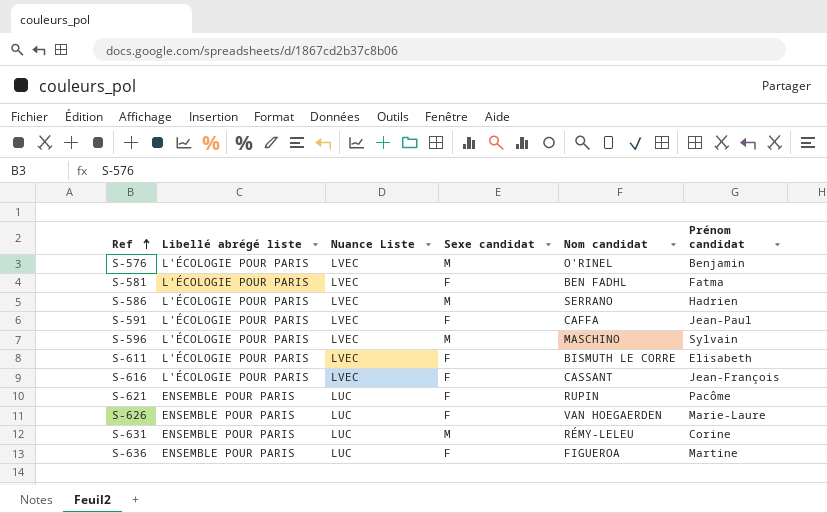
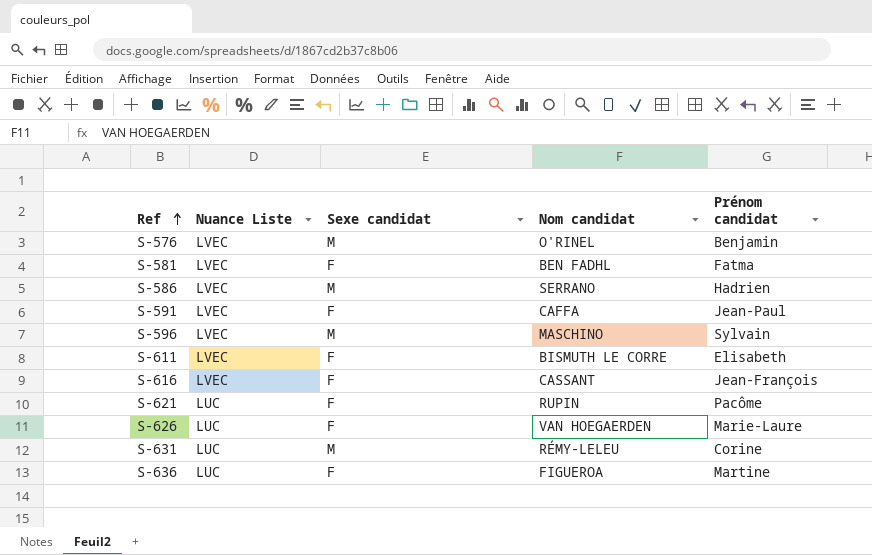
column Libellé abrégé liste | position: 2 -> none

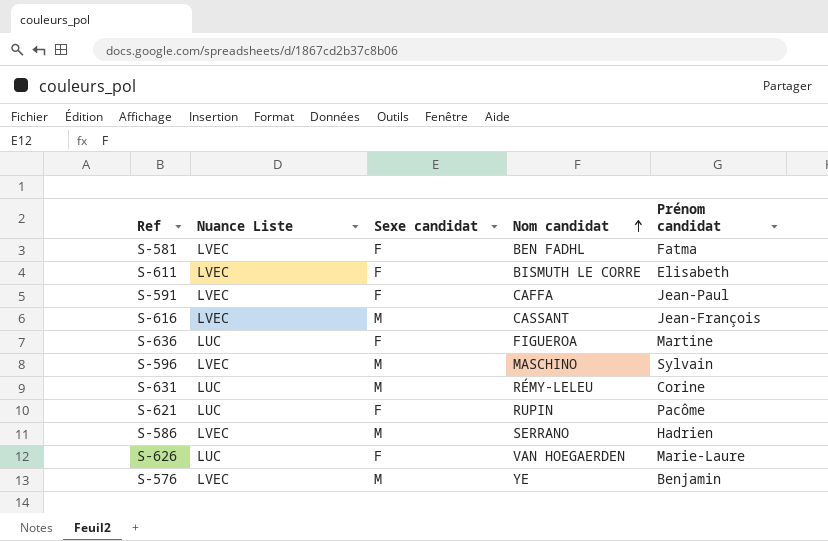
row order: Ref ascending -> Nom candidat ascending
S-616 | Sexe candidat: F -> M
S-576 | Nom candidat: O'RINEL -> YE

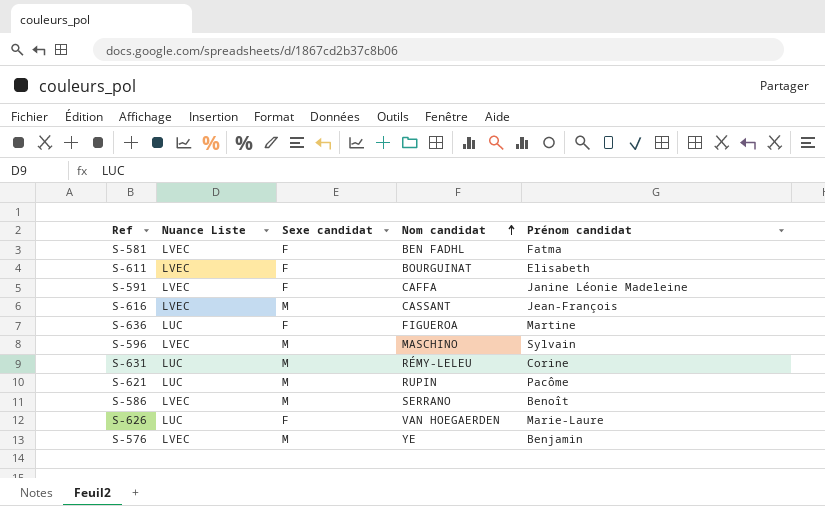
S-611 | Nom candidat: BISMUTH LE CORRE -> BOURGUINAT
S-591 | Prénom candidat: Jean-Paul -> Janine Léonie Madeleine
S-621 | Sexe candidat: F -> M
S-586 | Prénom candidat: Hadrien -> Benoît

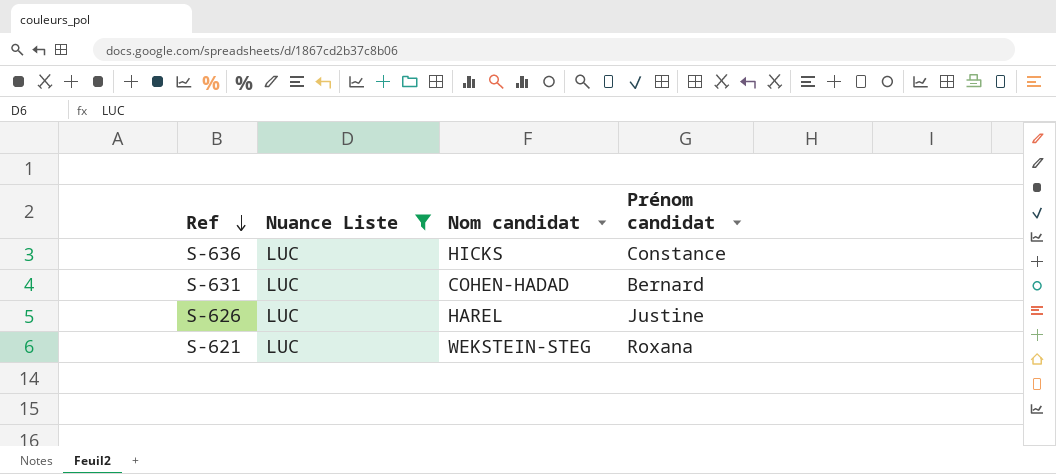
filter: none -> Nuance Liste = LUC
row order: Nom candidat ascending -> Ref descending
column Sexe candidat | position: 3 -> none
S-636 | Nom candidat: FIGUEROA -> HICKS
S-636 | Prénom candidat: Martine -> Constance
S-631 | Nom candidat: RÉMY-LELEU -> COHEN-HADAD
S-631 | Prénom candidat: Corine -> Bernard
S-626 | Nom candidat: VAN HOEGAERDEN -> HAREL
S-626 | Prénom candidat: Marie-Laure -> Justine
S-621 | Nom candidat: RUPIN -> WEKSTEIN-STEG
S-621 | Prénom candidat: Pacôme -> Roxana

